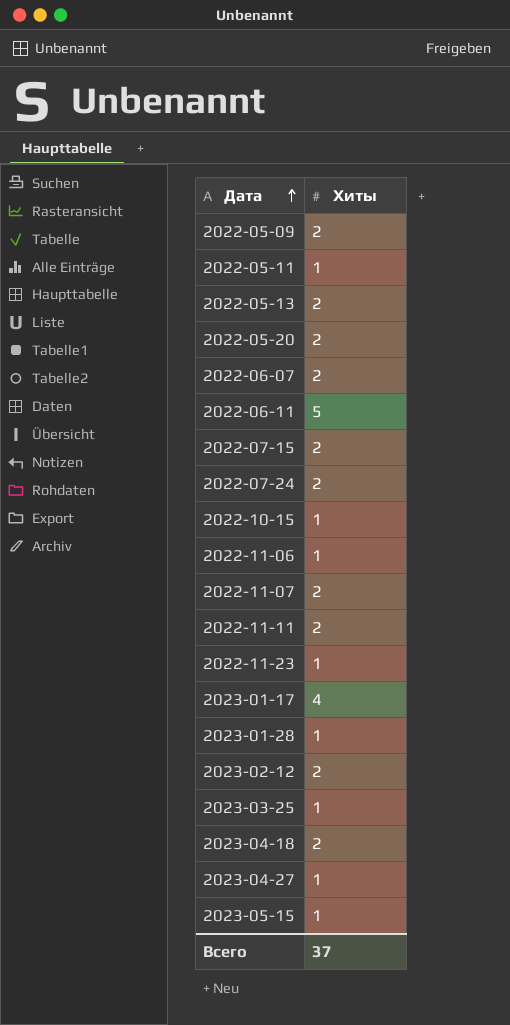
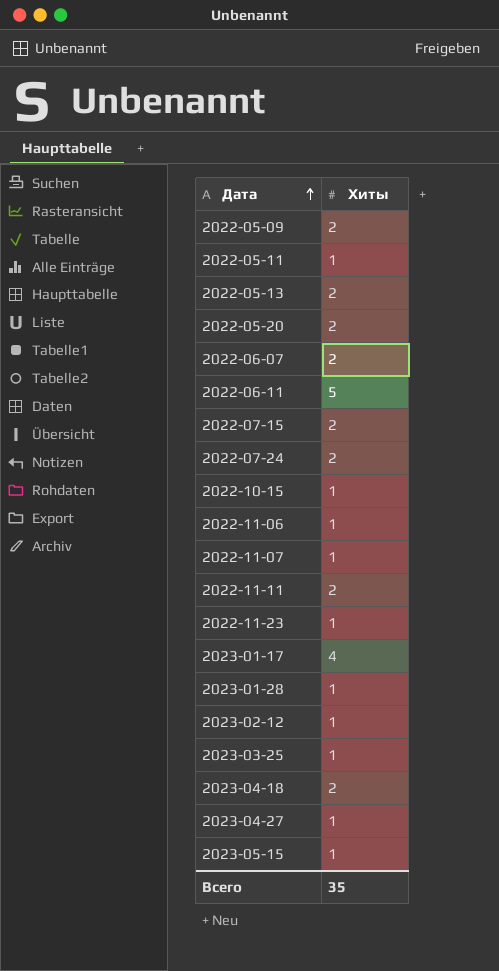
2022-11-07 | Хиты: 2 -> 1
2023-02-12 | Хиты: 2 -> 1
Всего | Хиты: 37 -> 35

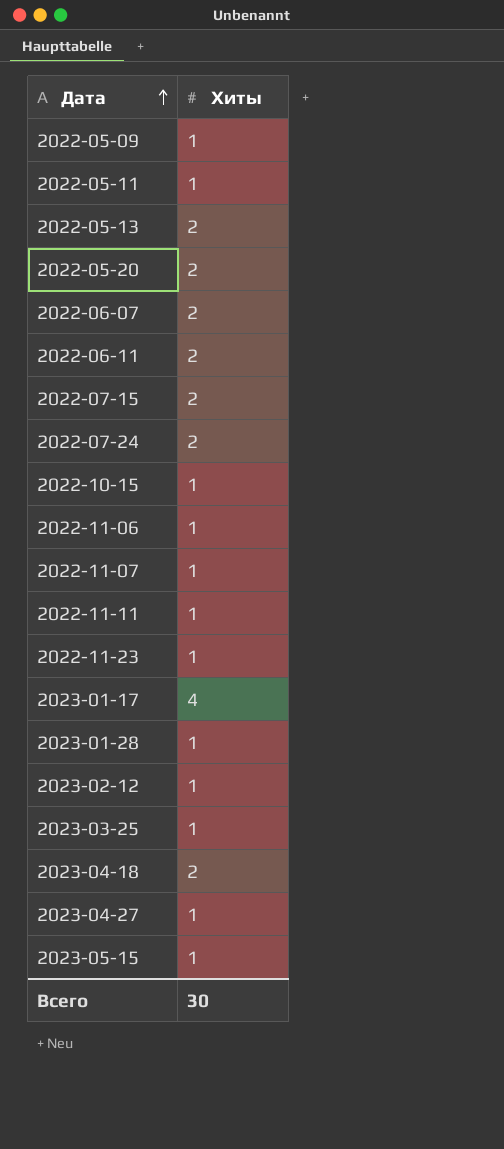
2022-05-09 | Хиты: 2 -> 1
2022-06-11 | Хиты: 5 -> 2
2022-11-11 | Хиты: 2 -> 1
Всего | Хиты: 35 -> 30

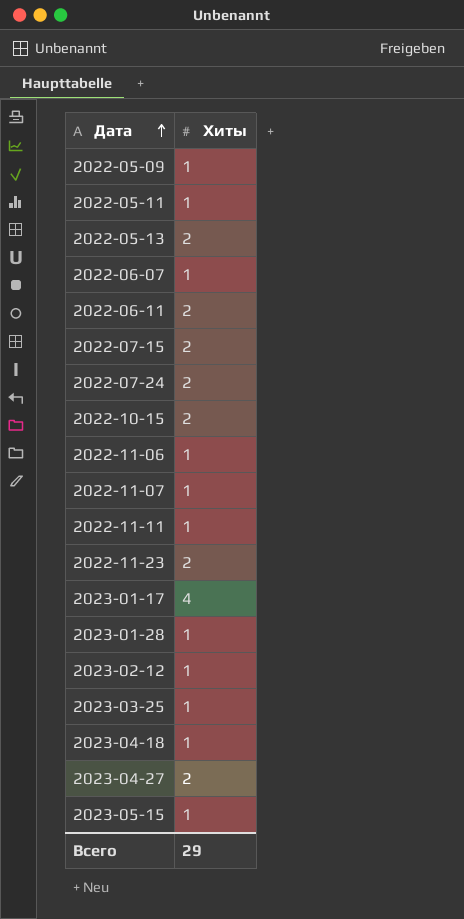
row 2022-05-20: 2 -> none
2022-06-07 | Хиты: 2 -> 1
2022-10-15 | Хиты: 1 -> 2
2022-11-23 | Хиты: 1 -> 2
2023-04-18 | Хиты: 2 -> 1
2023-04-27 | Хиты: 1 -> 2
Всего | Хиты: 30 -> 29

